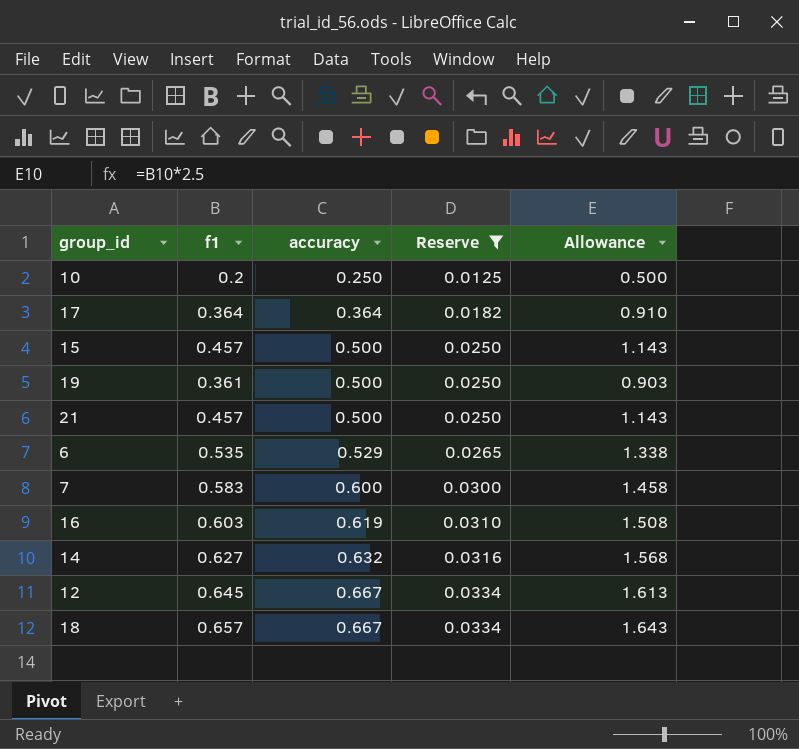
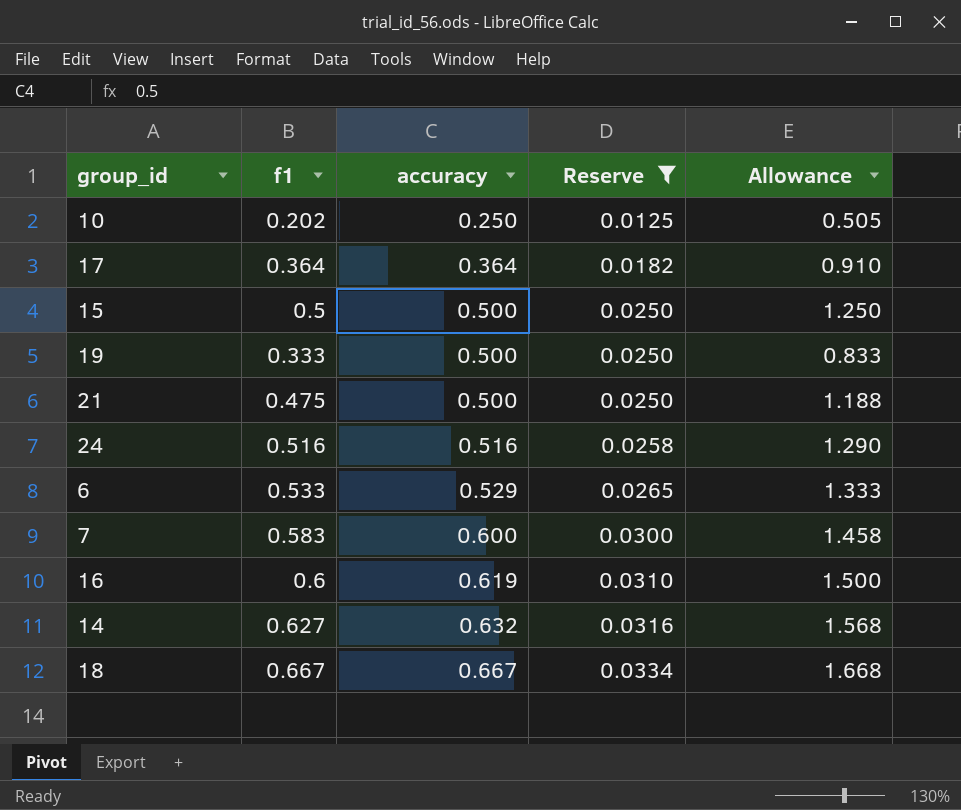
row 12: 0.645 | 0.667 | 0.0334 | 1.613 -> none
10 | f1: 0.2 -> 0.202
10 | Allowance: 0.500 -> 0.505
15 | f1: 0.457 -> 0.5
15 | Allowance: 1.143 -> 1.250
19 | f1: 0.361 -> 0.333
19 | Allowance: 0.903 -> 0.833
21 | f1: 0.457 -> 0.475
21 | Allowance: 1.143 -> 1.188
row 24: none -> 0.516 | 0.516 | 0.0258 | 1.290
6 | f1: 0.535 -> 0.533
6 | Allowance: 1.338 -> 1.333
16 | f1: 0.603 -> 0.6
16 | Allowance: 1.508 -> 1.500
18 | f1: 0.657 -> 0.667
18 | Allowance: 1.643 -> 1.668

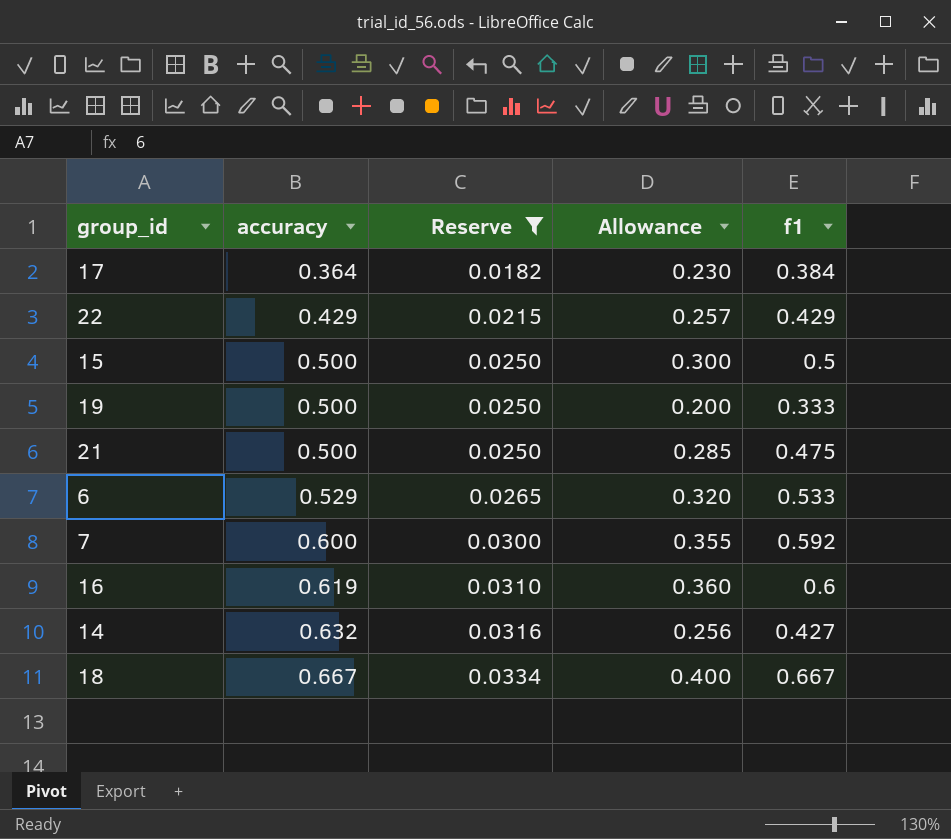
column Allowance | formula: [f1] * 2.5 -> [f1] * 0.6
column f1 | position: 2 -> 5
row 10: 0.202 | 0.250 | 0.0125 | 0.505 -> none
row 24: 0.516 | 0.516 | 0.0258 | 1.290 -> none
17 | f1: 0.364 -> 0.384
row 22: none -> 0.429 | 0.0215 | 0.257 | 0.429
7 | f1: 0.583 -> 0.592
14 | f1: 0.627 -> 0.427

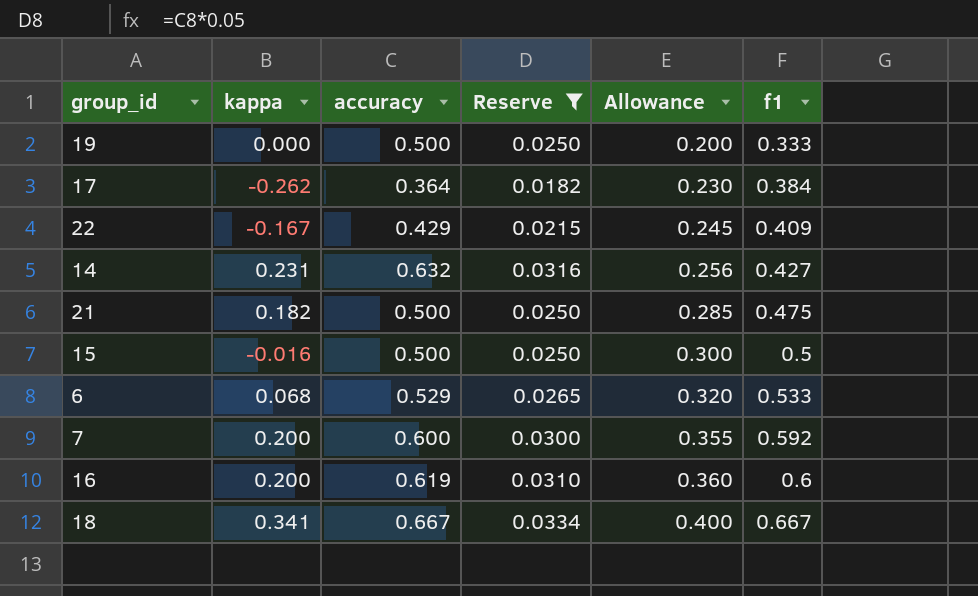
row order: accuracy ascending -> Allowance ascending
column kappa | position: none -> 2
22 | Allowance: 0.257 -> 0.245
22 | f1: 0.429 -> 0.409

